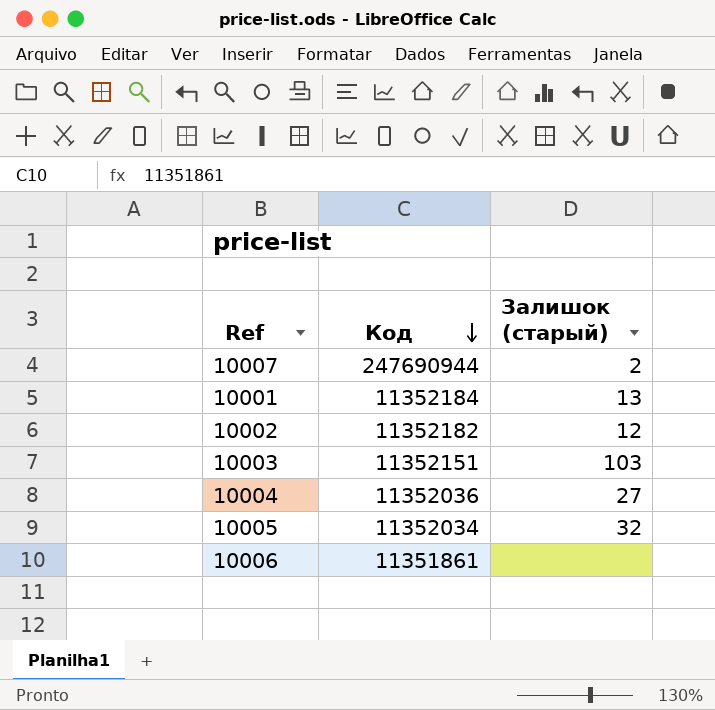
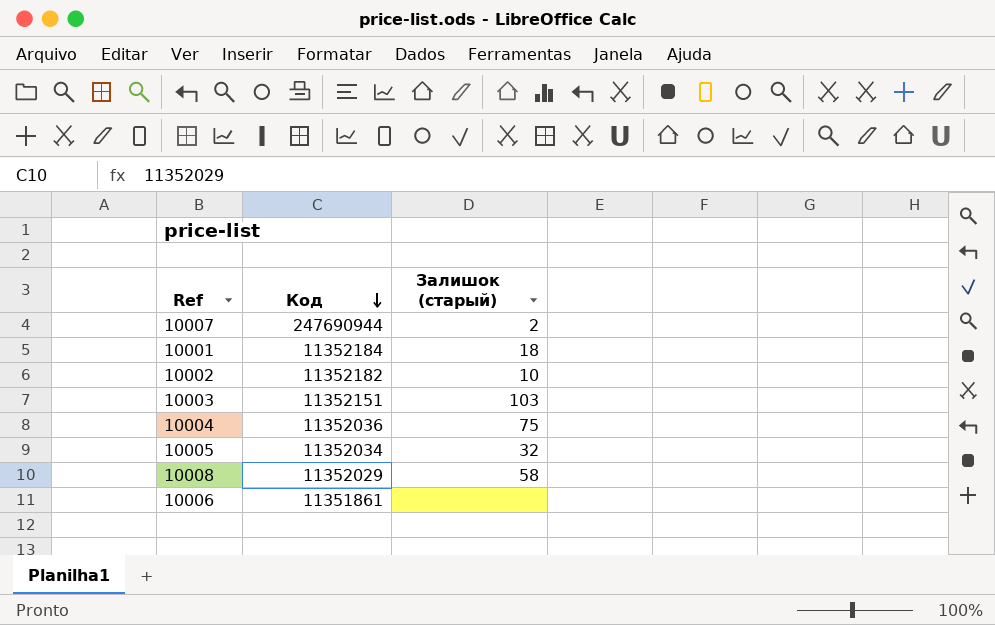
10001 | Залишок (старый): 13 -> 18
10002 | Залишок (старый): 12 -> 10
10004 | Залишок (старый): 27 -> 75
row 10008: none -> 11352029 | 58

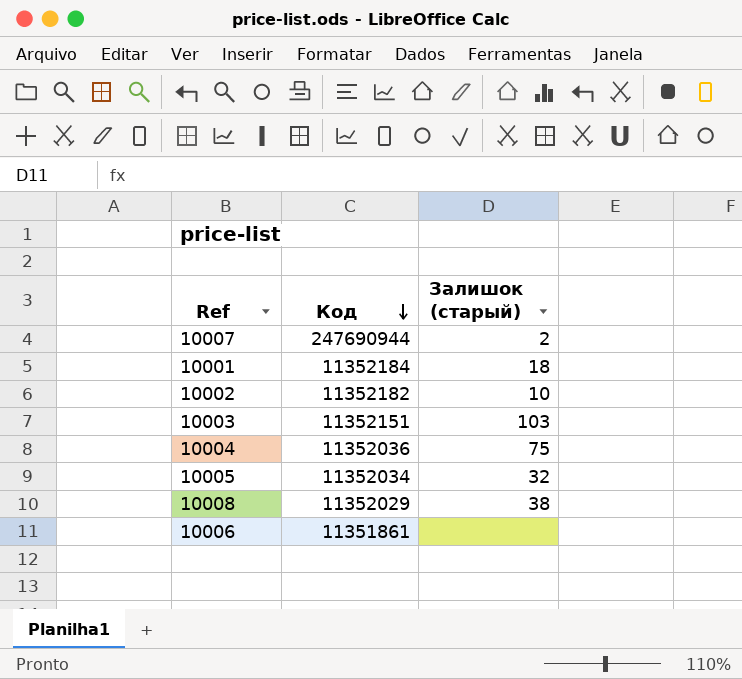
10008 | Залишок (старый): 58 -> 38

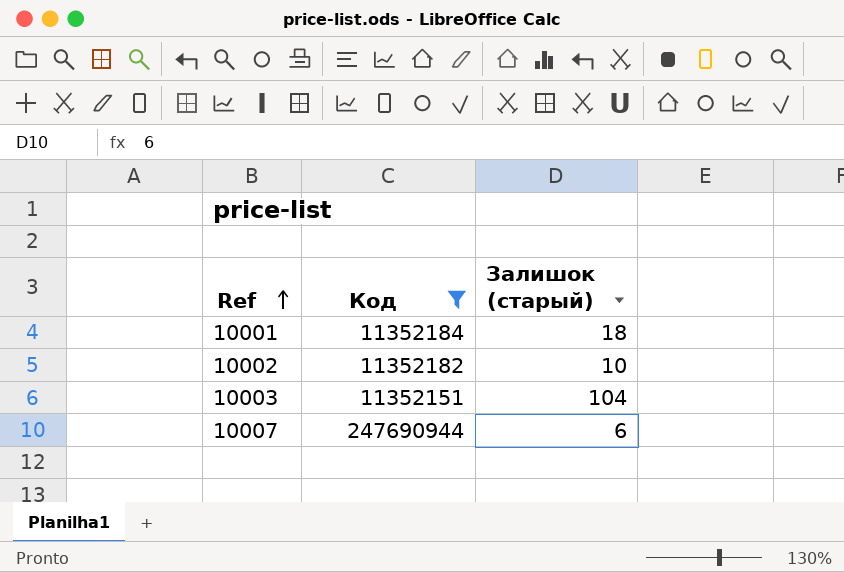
filter: none -> Код >= 11352151
row order: Код descending -> Ref ascending
10003 | Залишок (старый): 103 -> 104
10007 | Залишок (старый): 2 -> 6

